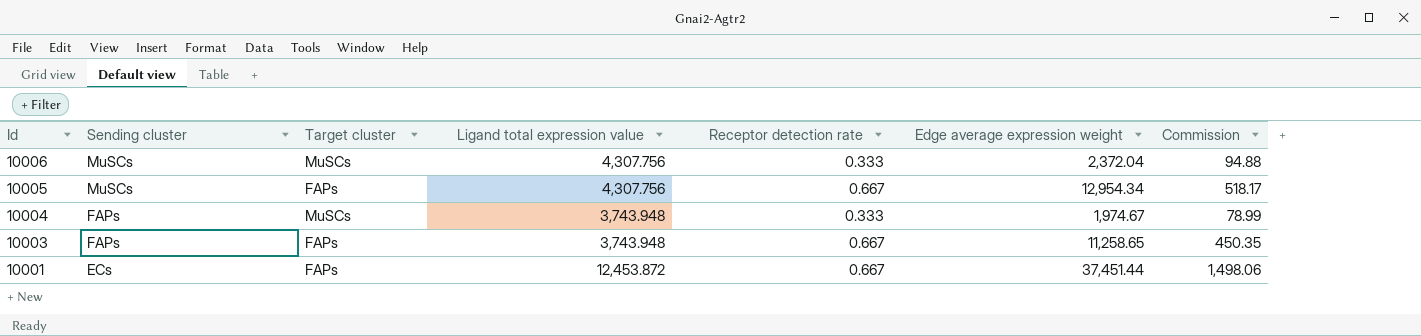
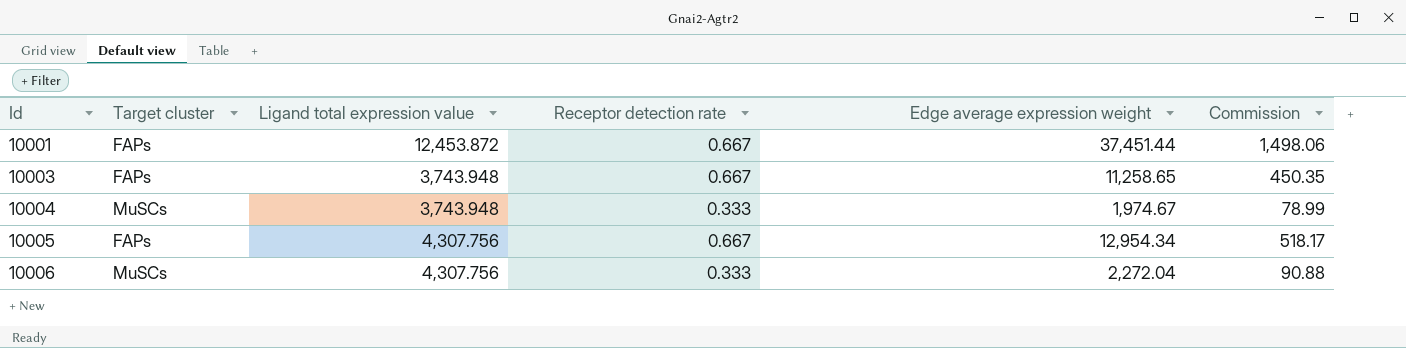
row order: Id descending -> Id ascending
column Sending cluster | position: 2 -> none
10006 | Edge average expression weight: 2,372.04 -> 2,272.04
10006 | Commission: 94.88 -> 90.88

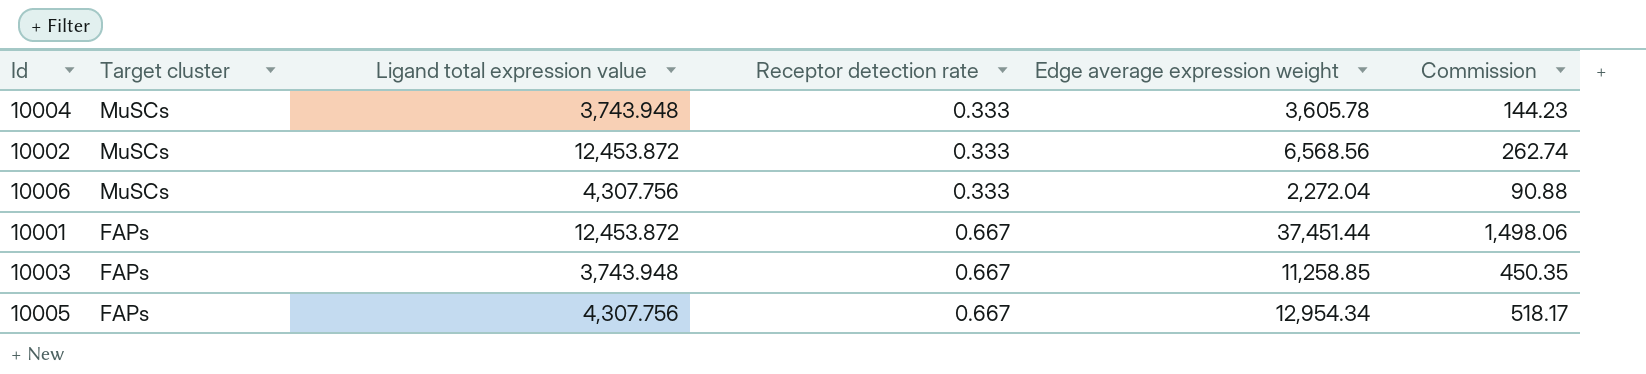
row order: Id ascending -> Target cluster descending
10004 | Edge average expression weight: 1,974.67 -> 3,605.78
10004 | Commission: 78.99 -> 144.23
row 10002: none -> MuSCs | 12,453.872 | 0.333 | 6,568.56 | 262.74
10003 | Edge average expression weight: 11,258.65 -> 11,258.85

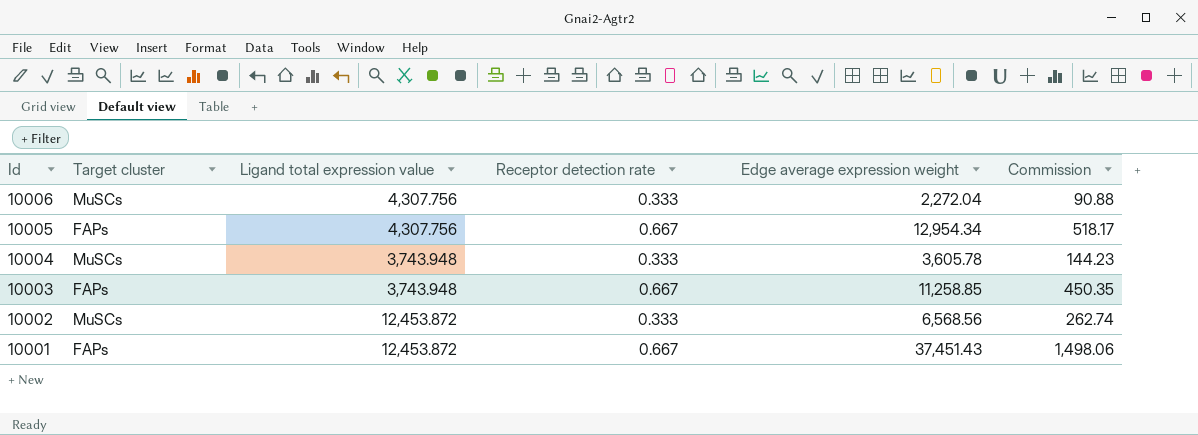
row order: Target cluster descending -> Id descending
10001 | Edge average expression weight: 37,451.44 -> 37,451.43

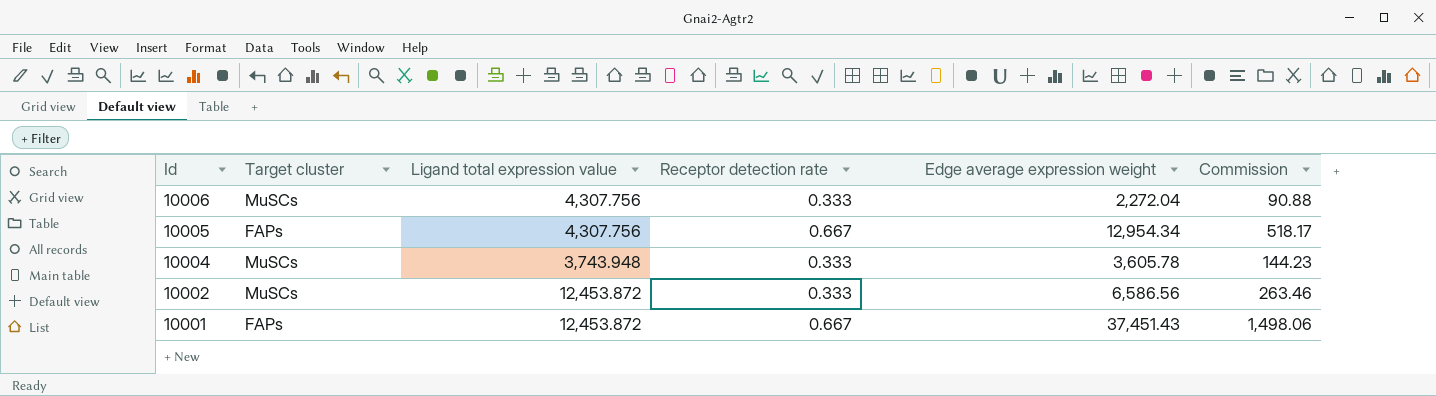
row 10003: FAPs | 3,743.948 | 0.667 | 11,258.85 | 450.35 -> none
10002 | Edge average expression weight: 6,568.56 -> 6,586.56
10002 | Commission: 262.74 -> 263.46

